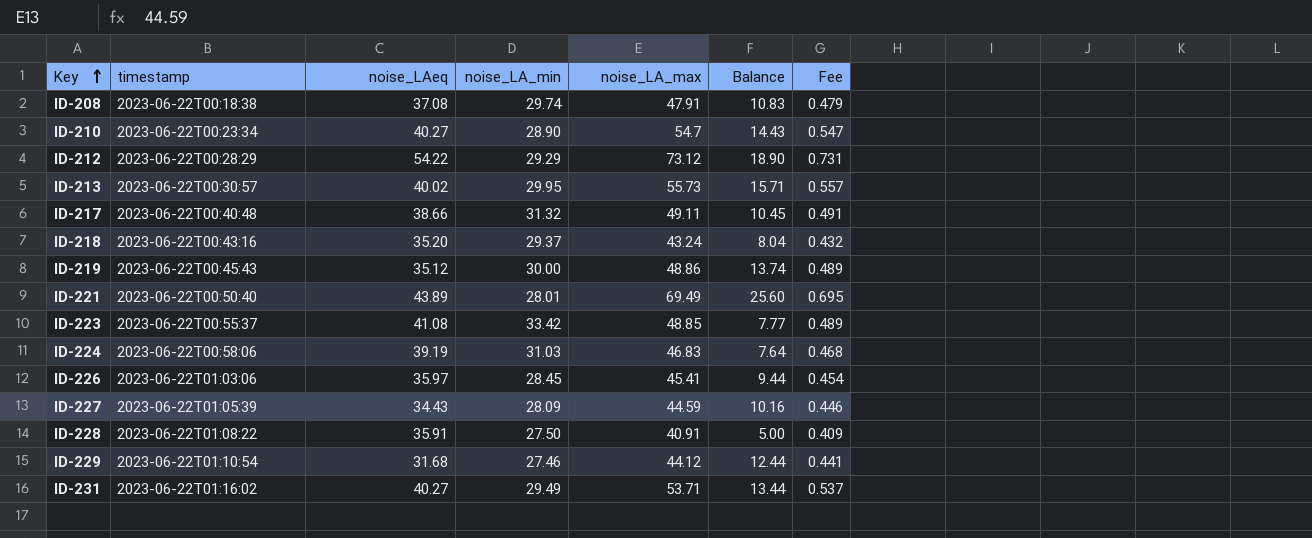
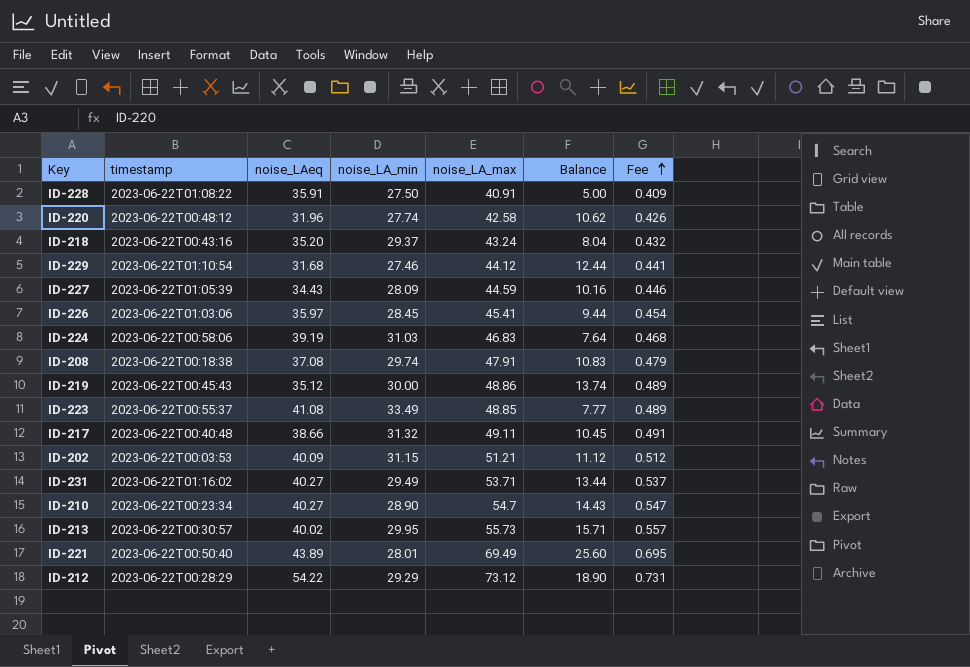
row order: Key ascending -> Fee ascending
row ID-220: none -> 2023-06-22T00:48:12 | 31.96 | 27.74 | 42.58 | 10.62 | 0.426
ID-223 | noise_LA_min: 33.42 -> 33.49
row ID-202: none -> 2023-06-22T00:03:53 | 40.09 | 31.15 | 51.21 | 11.12 | 0.512

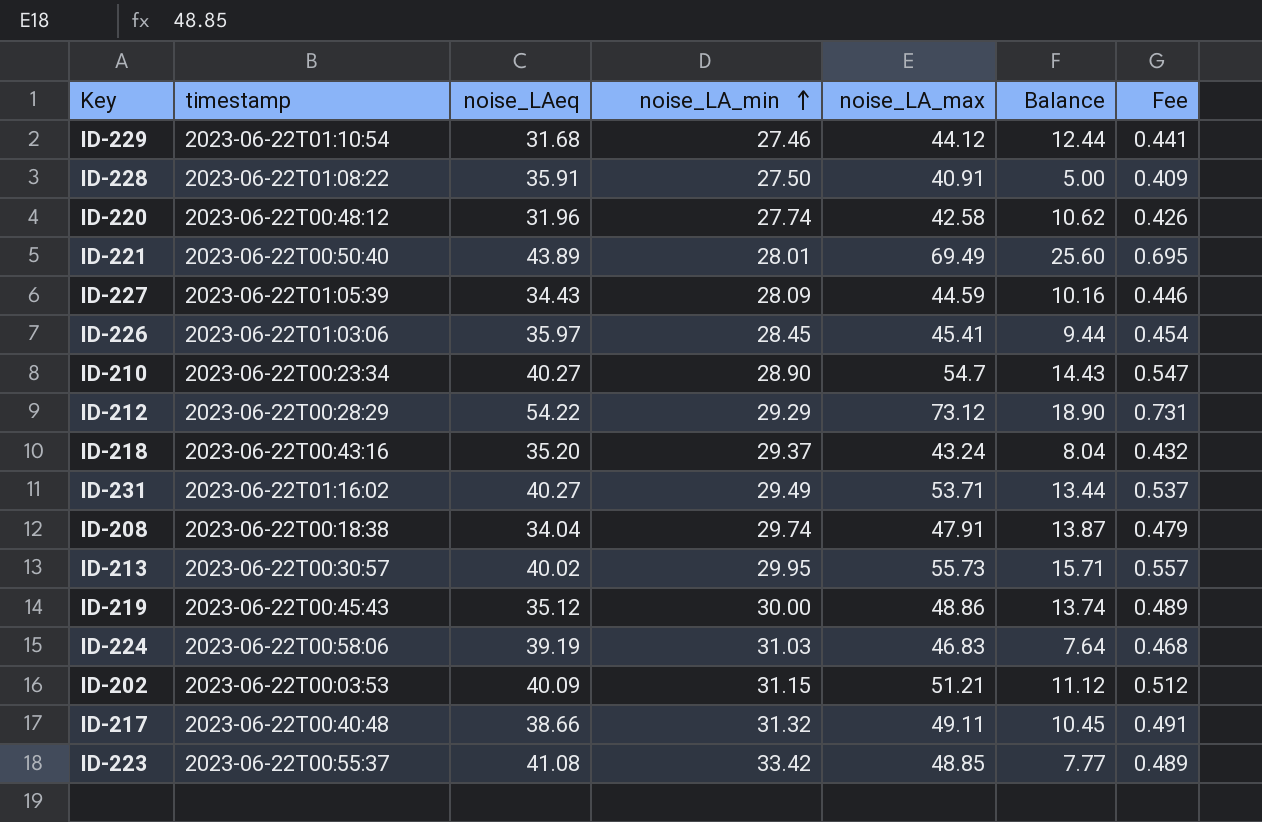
row order: Fee ascending -> noise_LA_min ascending
ID-208 | noise_LAeq: 37.08 -> 34.04
ID-208 | Balance: 10.83 -> 13.87
ID-223 | noise_LA_min: 33.49 -> 33.42

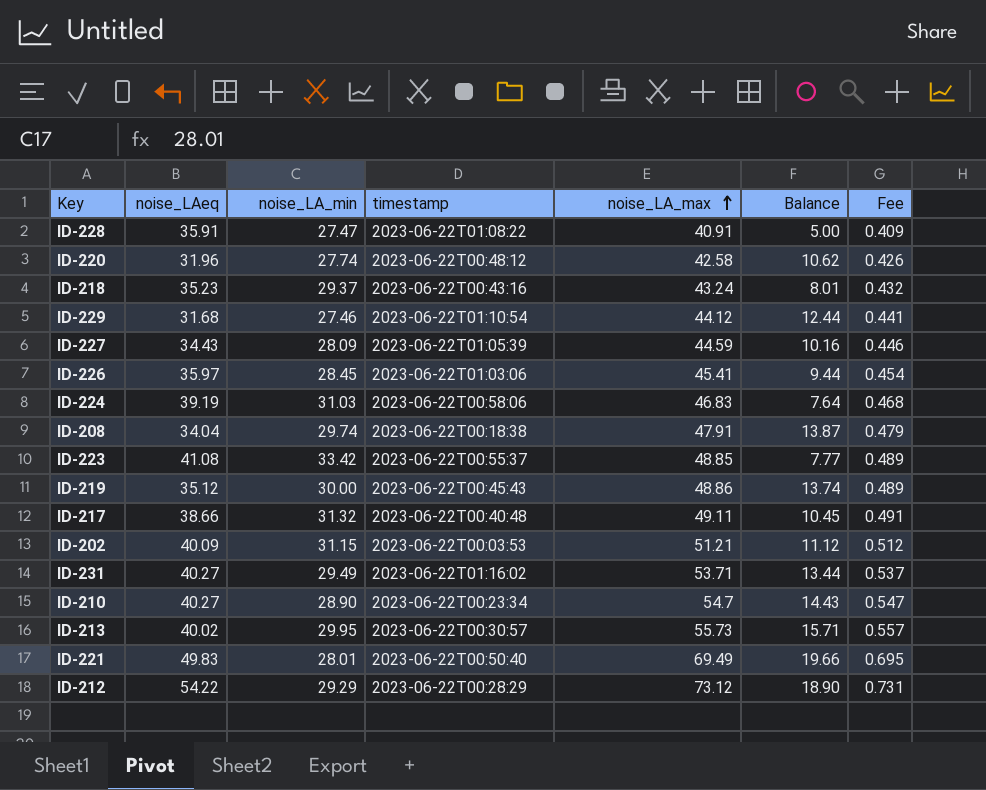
row order: noise_LA_min ascending -> noise_LA_max ascending
column timestamp | position: 2 -> 4
ID-228 | noise_LA_min: 27.50 -> 27.47
ID-218 | noise_LAeq: 35.20 -> 35.23
ID-218 | Balance: 8.04 -> 8.01
ID-221 | noise_LAeq: 43.89 -> 49.83
ID-221 | Balance: 25.60 -> 19.66

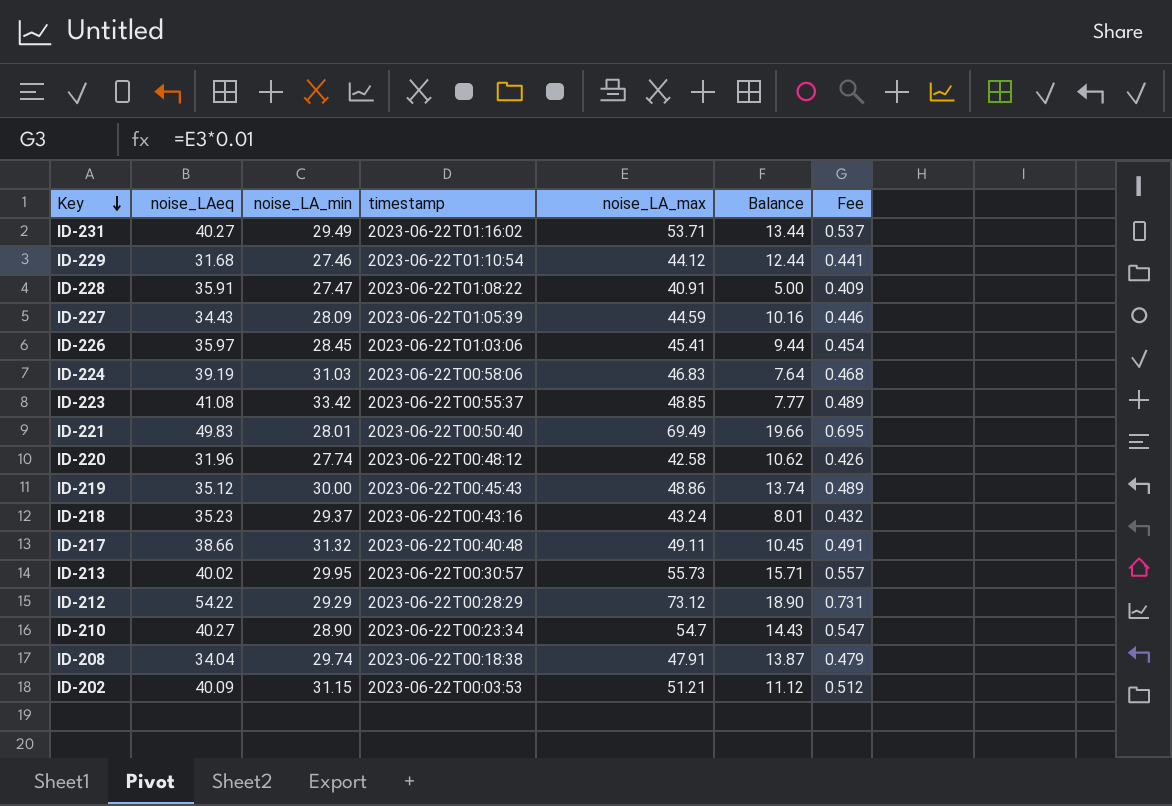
row order: noise_LA_max ascending -> Key descending

